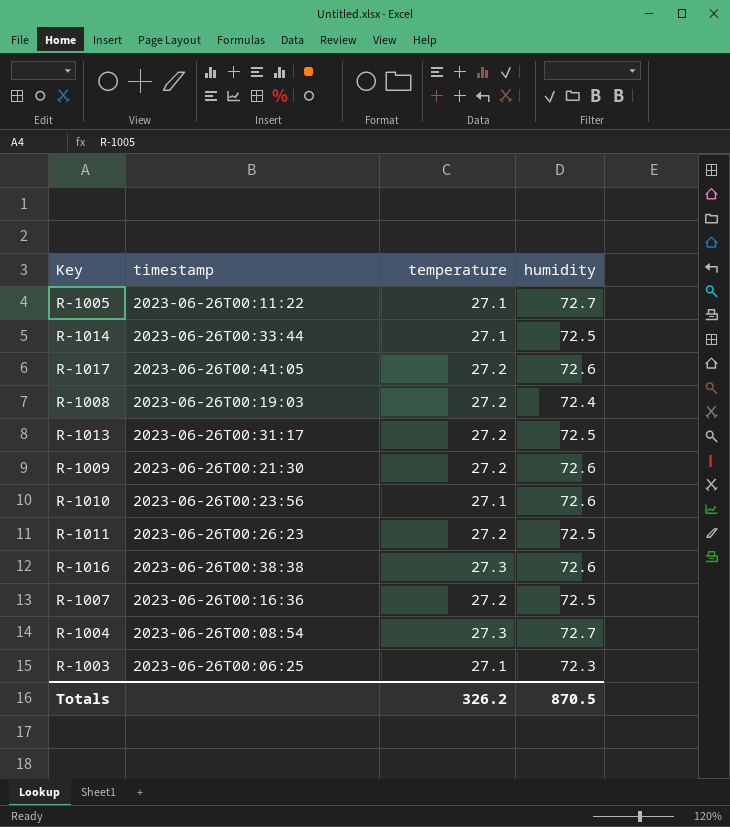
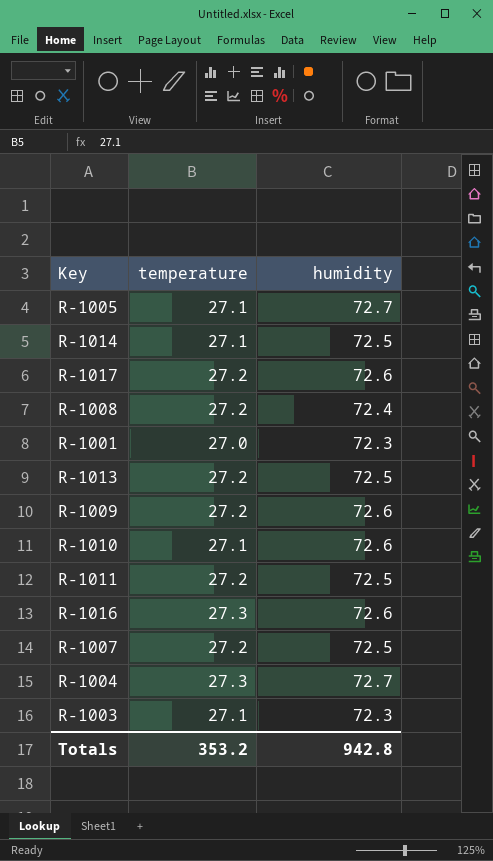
column timestamp | position: 2 -> none
row R-1001: none -> 27.0 | 72.3
Totals | temperature: 326.2 -> 353.2
Totals | humidity: 870.5 -> 942.8

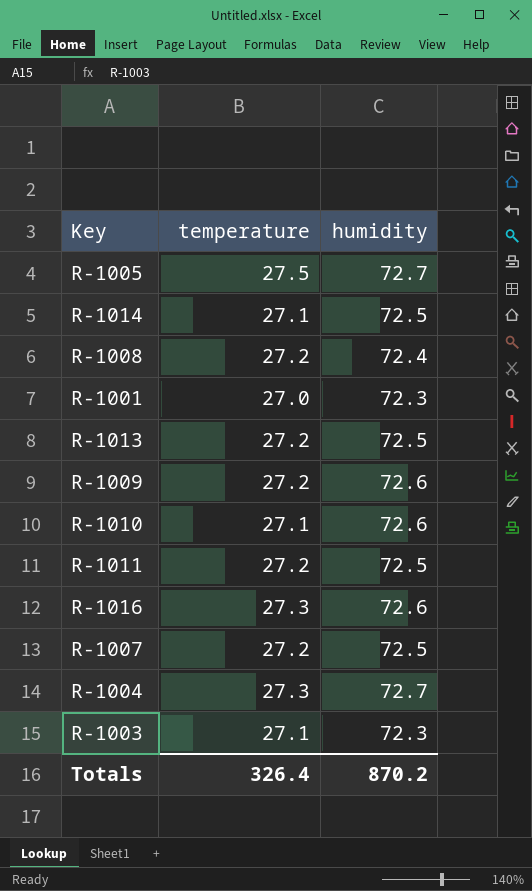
row R-1017: 27.2 | 72.6 -> none
R-1005 | temperature: 27.1 -> 27.5
Totals | temperature: 353.2 -> 326.4
Totals | humidity: 942.8 -> 870.2

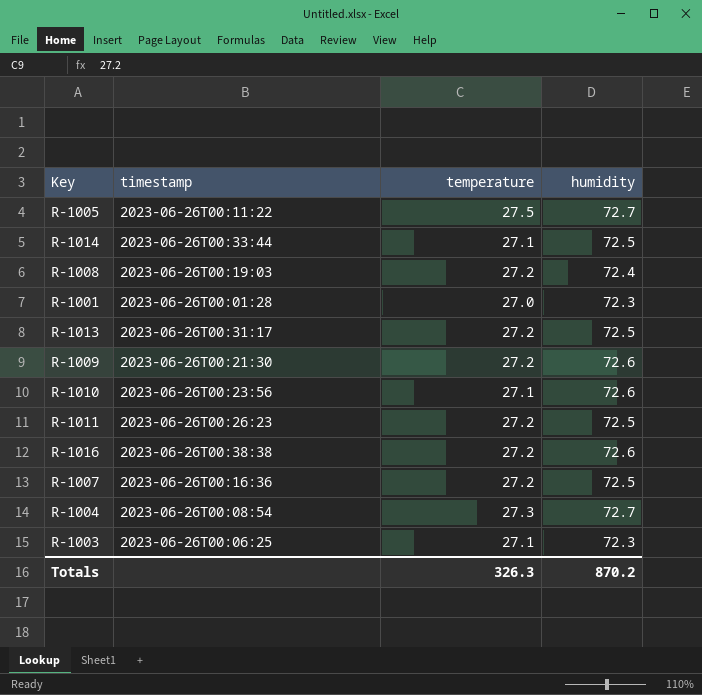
column timestamp | position: none -> 2
R-1016 | temperature: 27.3 -> 27.2
Totals | temperature: 326.4 -> 326.3

